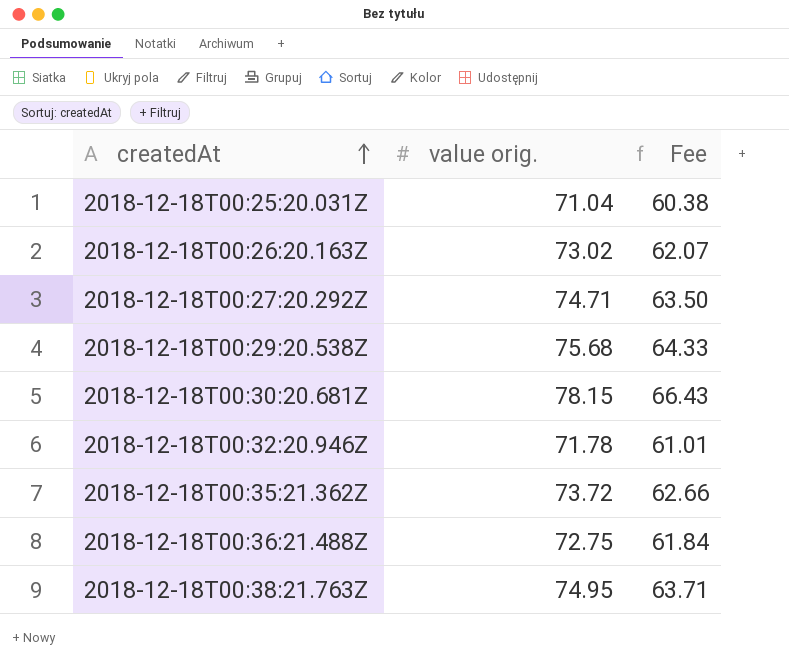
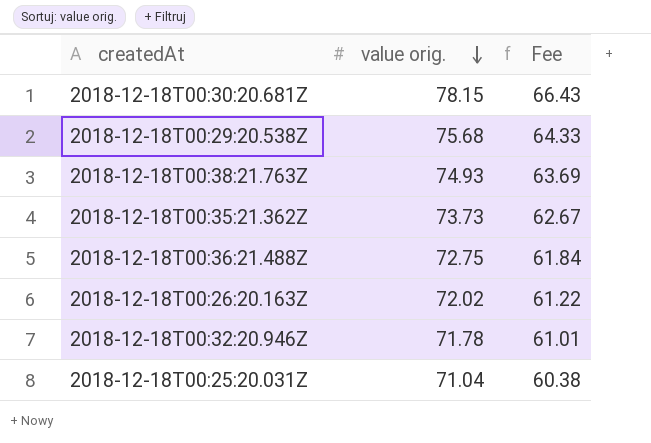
row order: createdAt ascending -> value orig. descending
row 2018-12-18T00:27:20.292Z: 74.71 | 63.50 -> none
2018-12-18T00:38:21.763Z | value orig.: 74.95 -> 74.93
2018-12-18T00:38:21.763Z | Fee: 63.71 -> 63.69
2018-12-18T00:35:21.362Z | value orig.: 73.72 -> 73.73
2018-12-18T00:35:21.362Z | Fee: 62.66 -> 62.67
2018-12-18T00:26:20.163Z | value orig.: 73.02 -> 72.02
2018-12-18T00:26:20.163Z | Fee: 62.07 -> 61.22

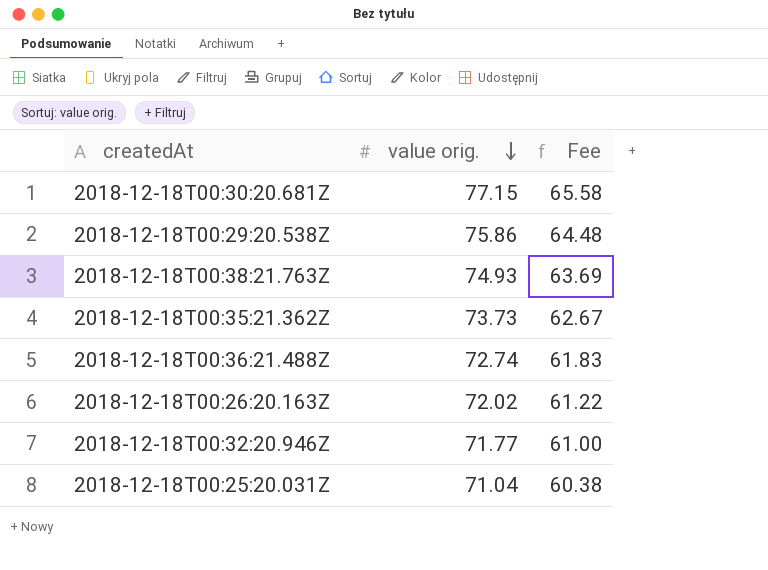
2018-12-18T00:30:20.681Z | value orig.: 78.15 -> 77.15
2018-12-18T00:30:20.681Z | Fee: 66.43 -> 65.58
2018-12-18T00:29:20.538Z | value orig.: 75.68 -> 75.86
2018-12-18T00:29:20.538Z | Fee: 64.33 -> 64.48
2018-12-18T00:36:21.488Z | value orig.: 72.75 -> 72.74
2018-12-18T00:36:21.488Z | Fee: 61.84 -> 61.83
2018-12-18T00:32:20.946Z | value orig.: 71.78 -> 71.77
2018-12-18T00:32:20.946Z | Fee: 61.01 -> 61.00

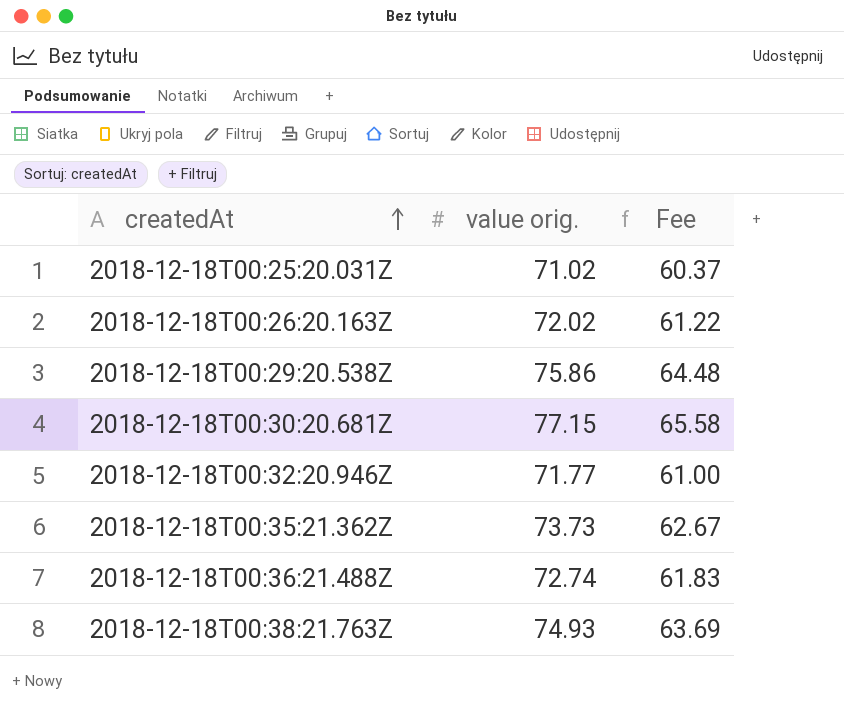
row order: value orig. descending -> createdAt ascending
2018-12-18T00:25:20.031Z | value orig.: 71.04 -> 71.02
2018-12-18T00:25:20.031Z | Fee: 60.38 -> 60.37

